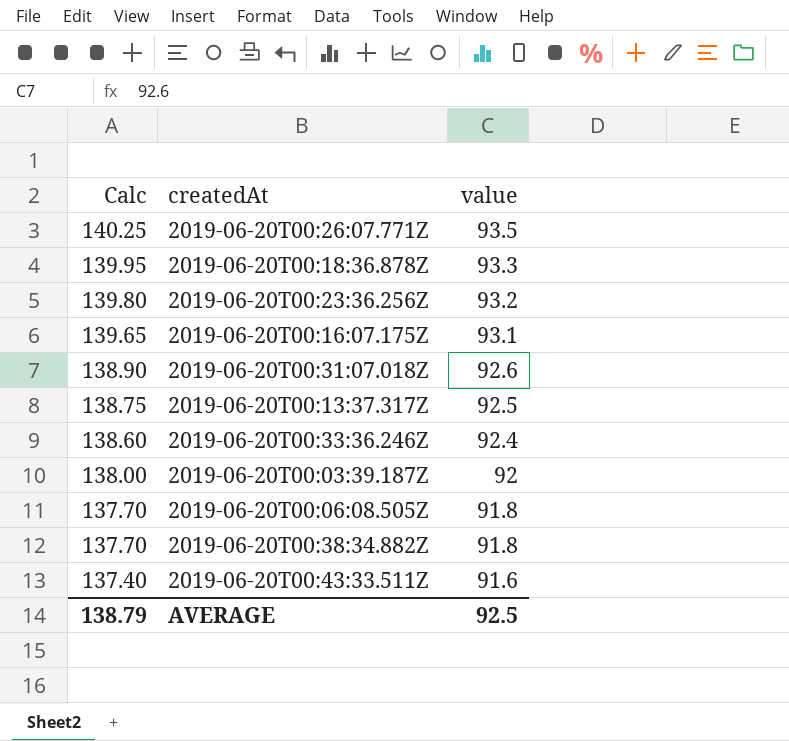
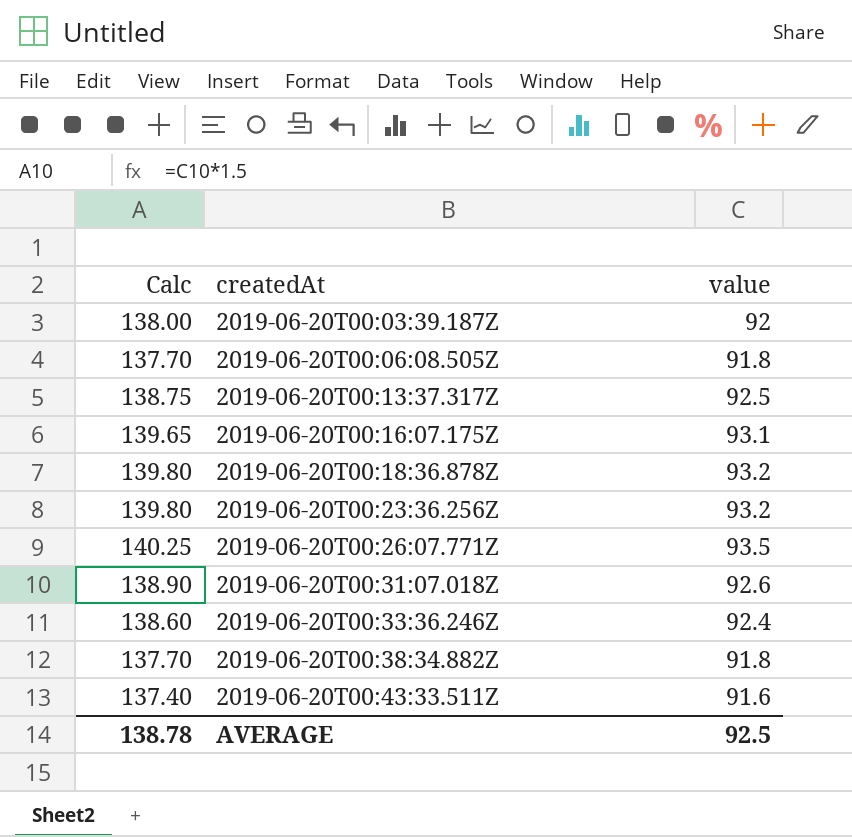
row order: Calc descending -> createdAt ascending
2019-06-20T00:18:36.878Z | Calc: 139.95 -> 139.80
2019-06-20T00:18:36.878Z | value: 93.3 -> 93.2
AVERAGE | Calc: 138.79 -> 138.78

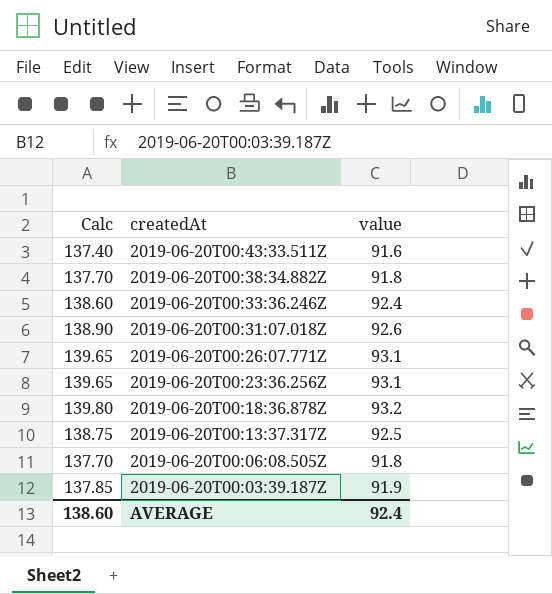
row order: createdAt ascending -> createdAt descending
row 2019-06-20T00:16:07.175Z: 139.65 | 93.1 -> none
2019-06-20T00:26:07.771Z | Calc: 140.25 -> 139.65
2019-06-20T00:26:07.771Z | value: 93.5 -> 93.1
2019-06-20T00:23:36.256Z | Calc: 139.80 -> 139.65
2019-06-20T00:23:36.256Z | value: 93.2 -> 93.1
2019-06-20T00:03:39.187Z | Calc: 138.00 -> 137.85
2019-06-20T00:03:39.187Z | value: 92 -> 91.9
AVERAGE | Calc: 138.78 -> 138.60
AVERAGE | value: 92.5 -> 92.4

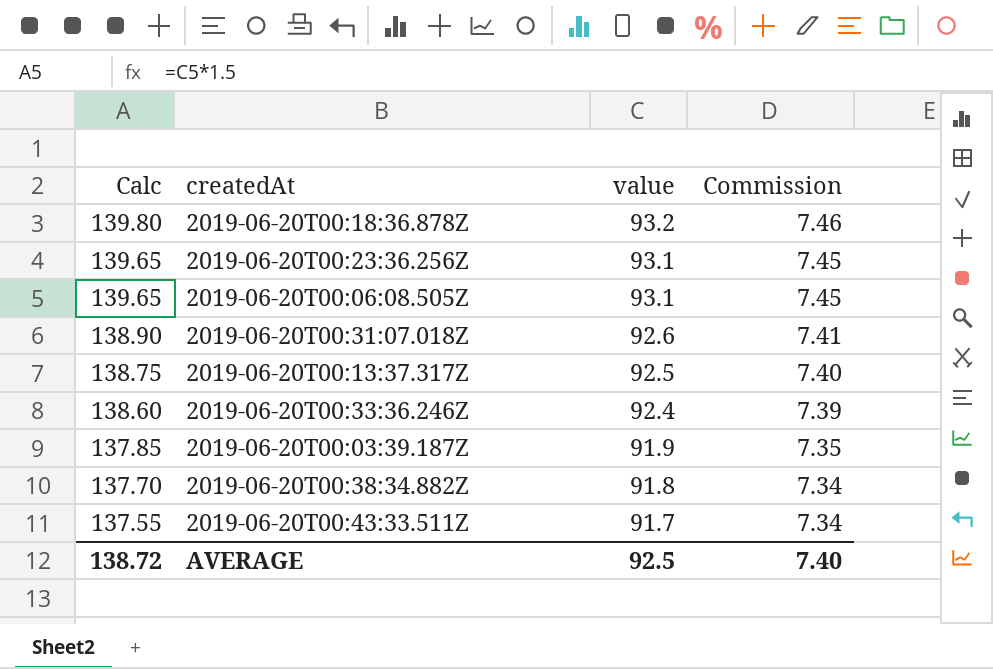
row order: createdAt descending -> Calc descending
column Commission | formula: none -> [value] * 0.08
row 2019-06-20T00:26:07.771Z: 139.65 | 93.1 -> none
2019-06-20T00:06:08.505Z | Calc: 137.70 -> 139.65
2019-06-20T00:06:08.505Z | value: 91.8 -> 93.1
2019-06-20T00:43:33.511Z | Calc: 137.40 -> 137.55
2019-06-20T00:43:33.511Z | value: 91.6 -> 91.7
AVERAGE | Calc: 138.60 -> 138.72
AVERAGE | value: 92.4 -> 92.5

